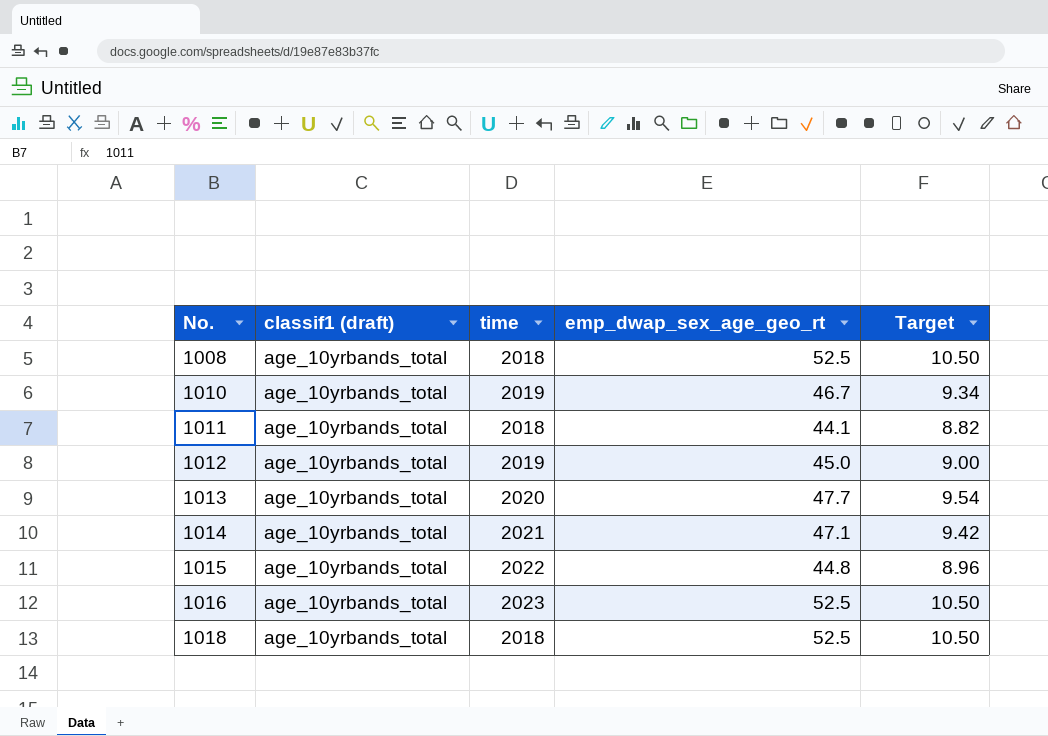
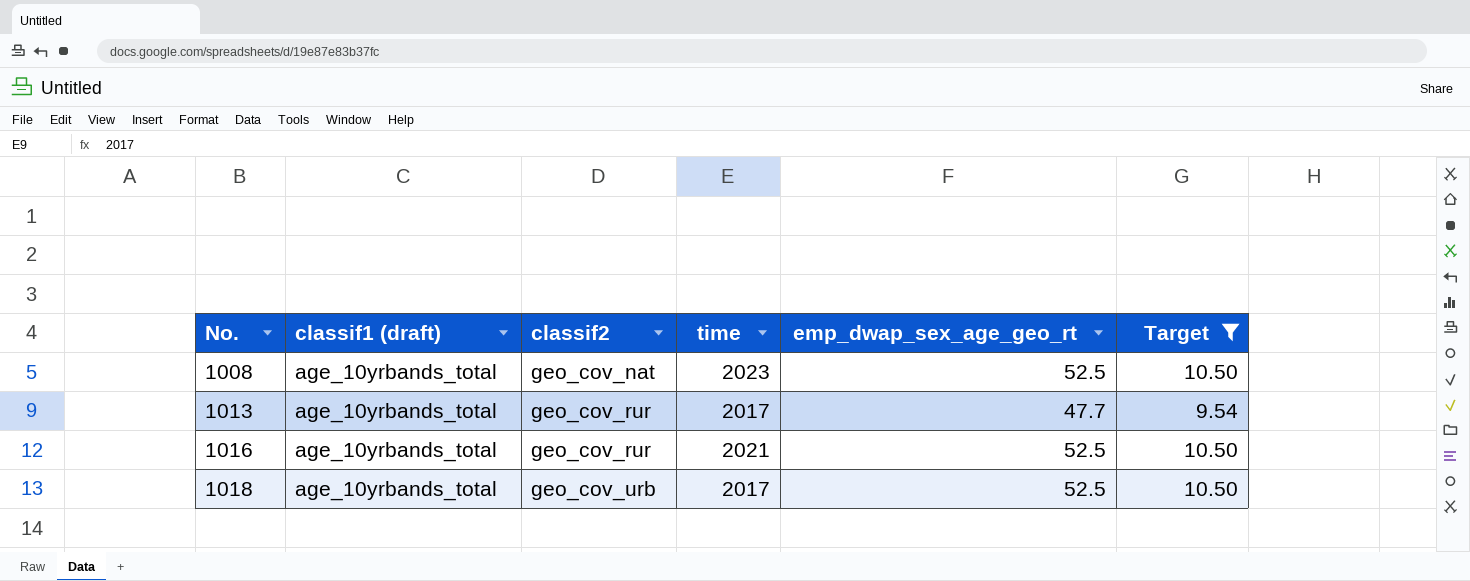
filter: none -> Target >= 9.54
column classif2 | position: none -> 3
1008 | time: 2018 -> 2023
1013 | time: 2020 -> 2017
1016 | time: 2023 -> 2021
1018 | time: 2018 -> 2017

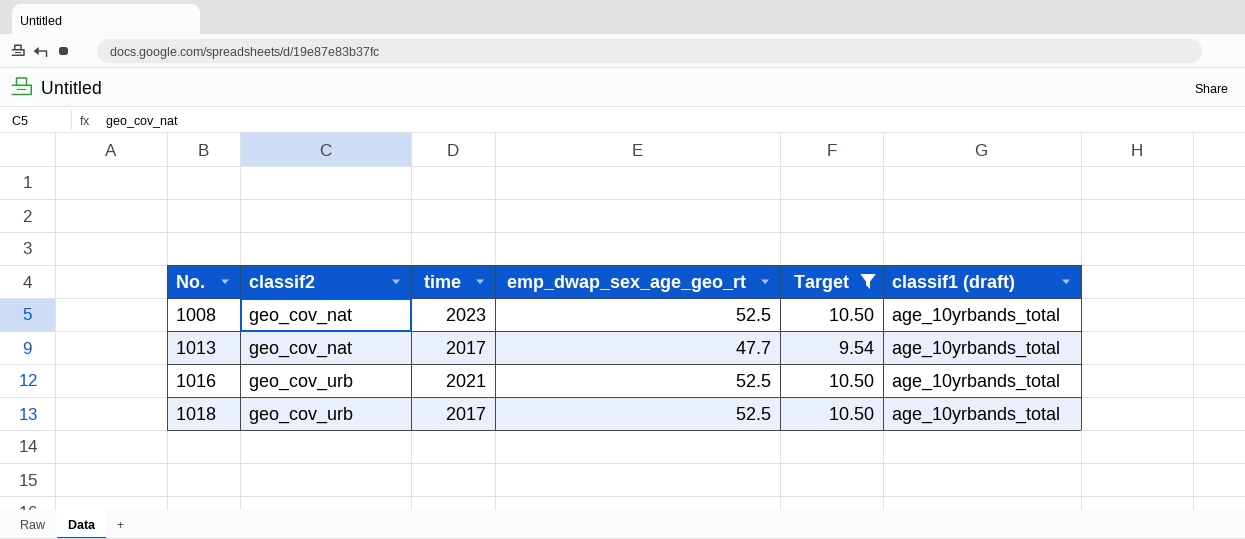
column classif1 (draft) | position: 2 -> 6
1013 | classif2: geo_cov_rur -> geo_cov_nat
1016 | classif2: geo_cov_rur -> geo_cov_urb

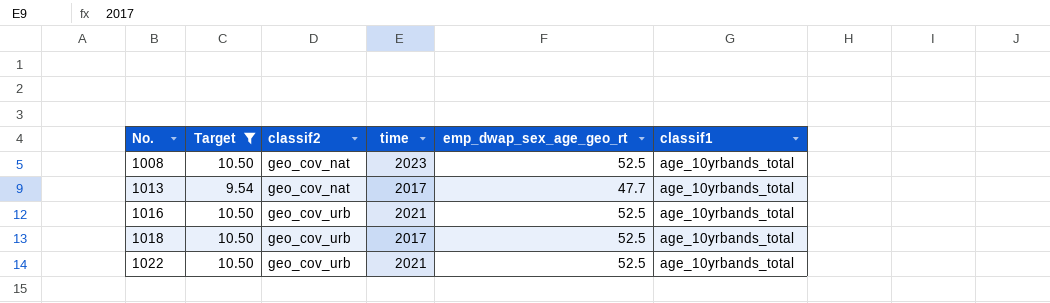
column Target | position: 5 -> 2
column name: classif1 (draft) -> classif1
row 1022: none -> 10.50 | geo_cov_urb | 2021 | 52.5 | age_10yrbands_total

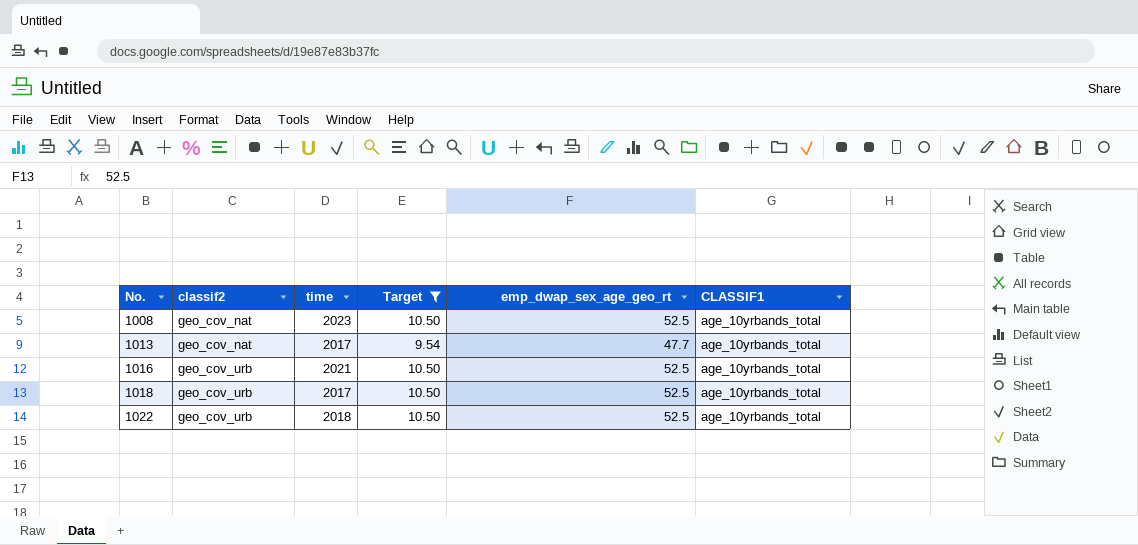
column Target | position: 2 -> 4
column name: classif1 -> CLASSIF1
1022 | time: 2021 -> 2018

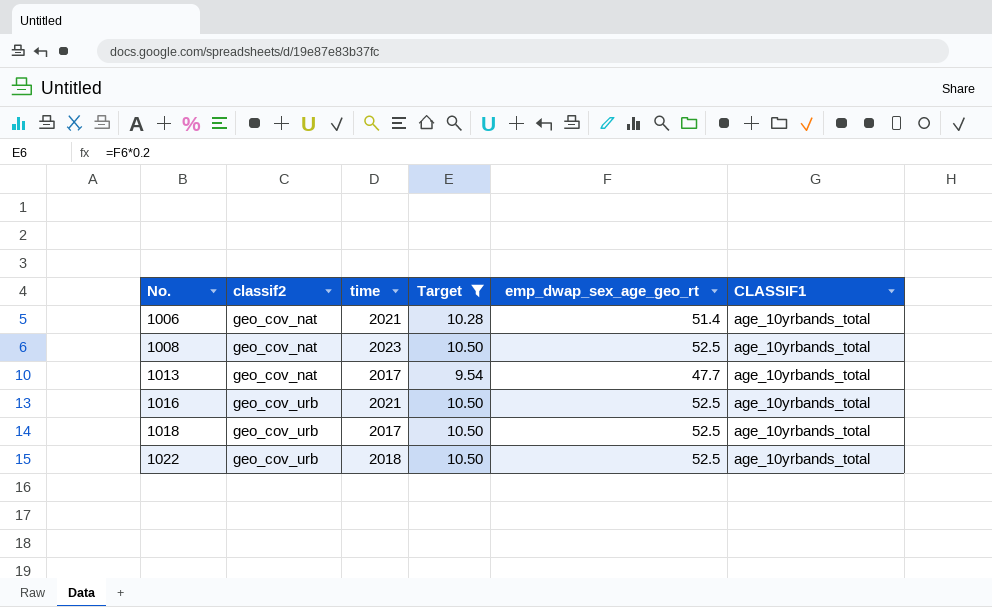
row 1006: none -> geo_cov_nat | 2021 | 10.28 | 51.4 | age_10yrbands_total

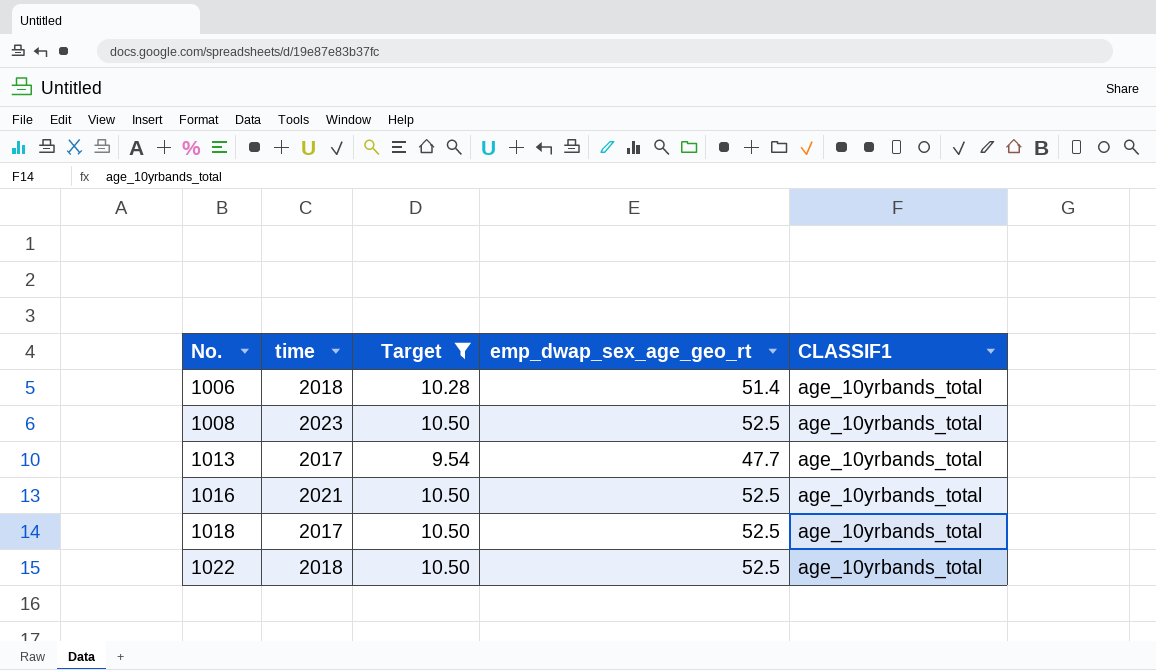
column classif2 | position: 2 -> none
1006 | time: 2021 -> 2018

